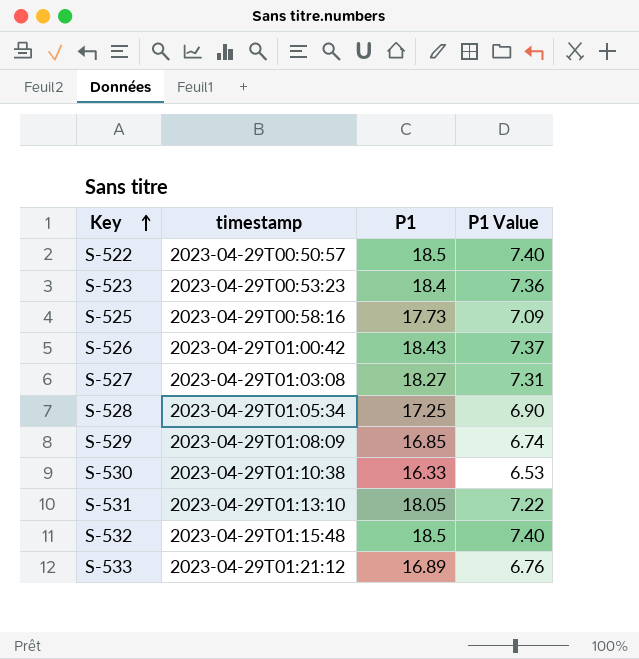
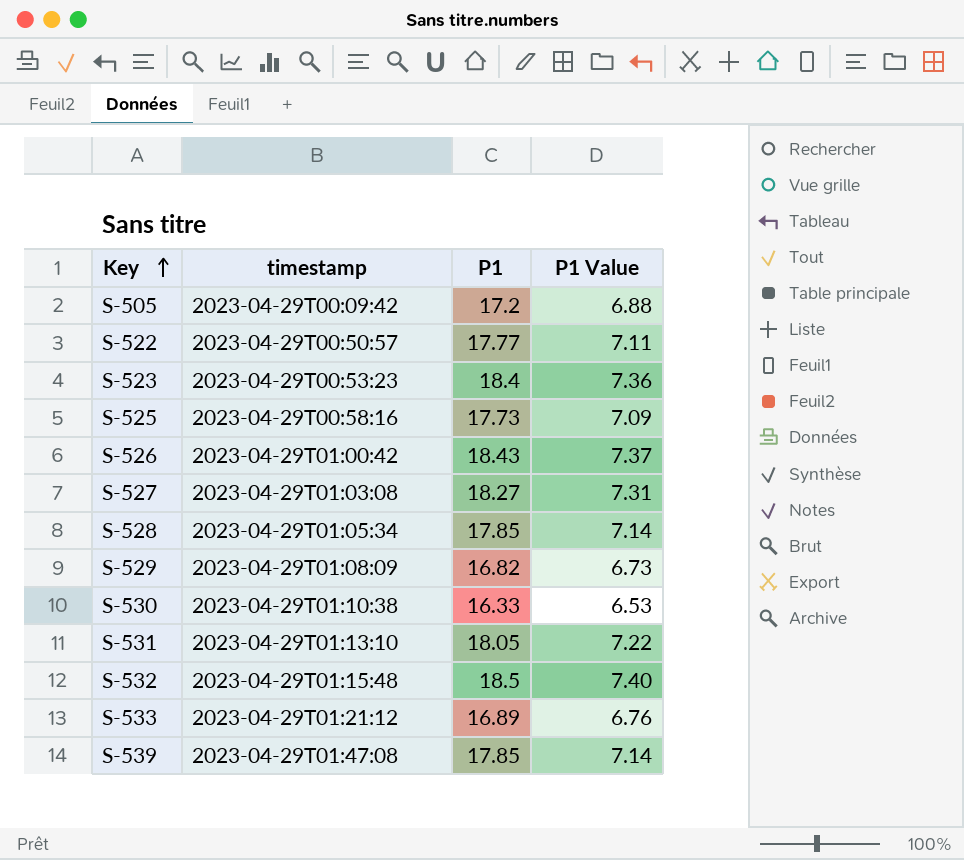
row S-505: none -> 2023-04-29T00:09:42 | 17.2 | 6.88
S-522 | P1: 18.5 -> 17.77
S-522 | P1 Value: 7.40 -> 7.11
S-528 | P1: 17.25 -> 17.85
S-528 | P1 Value: 6.90 -> 7.14
S-529 | P1: 16.85 -> 16.82
S-529 | P1 Value: 6.74 -> 6.73
row S-539: none -> 2023-04-29T01:47:08 | 17.85 | 7.14

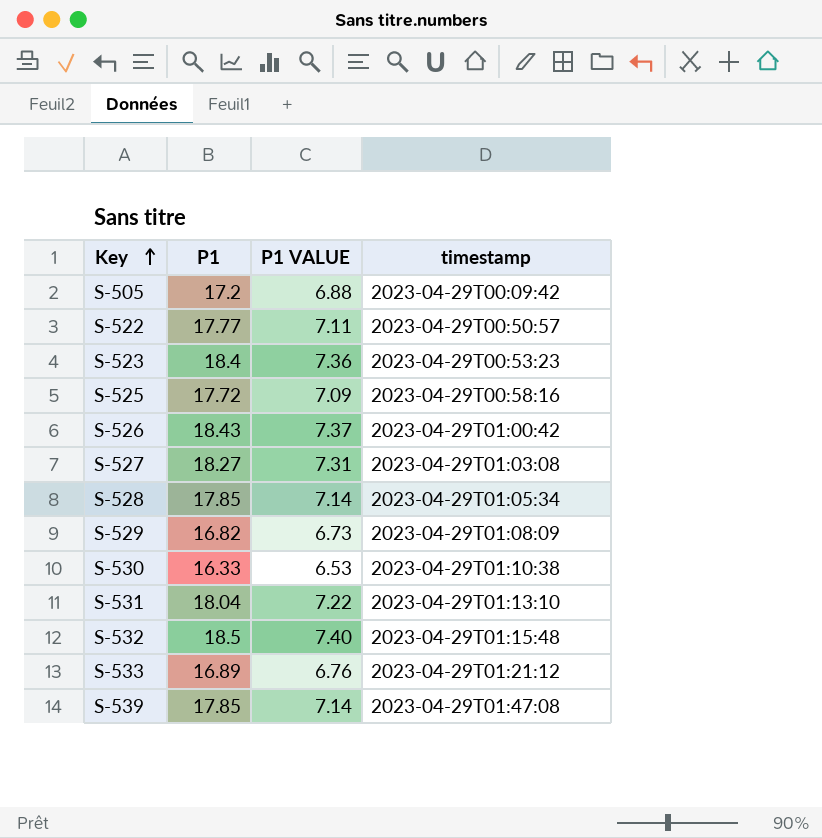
column name: P1 Value -> P1 VALUE
column timestamp | position: 2 -> 4
S-525 | P1: 17.73 -> 17.72
S-531 | P1: 18.05 -> 18.04

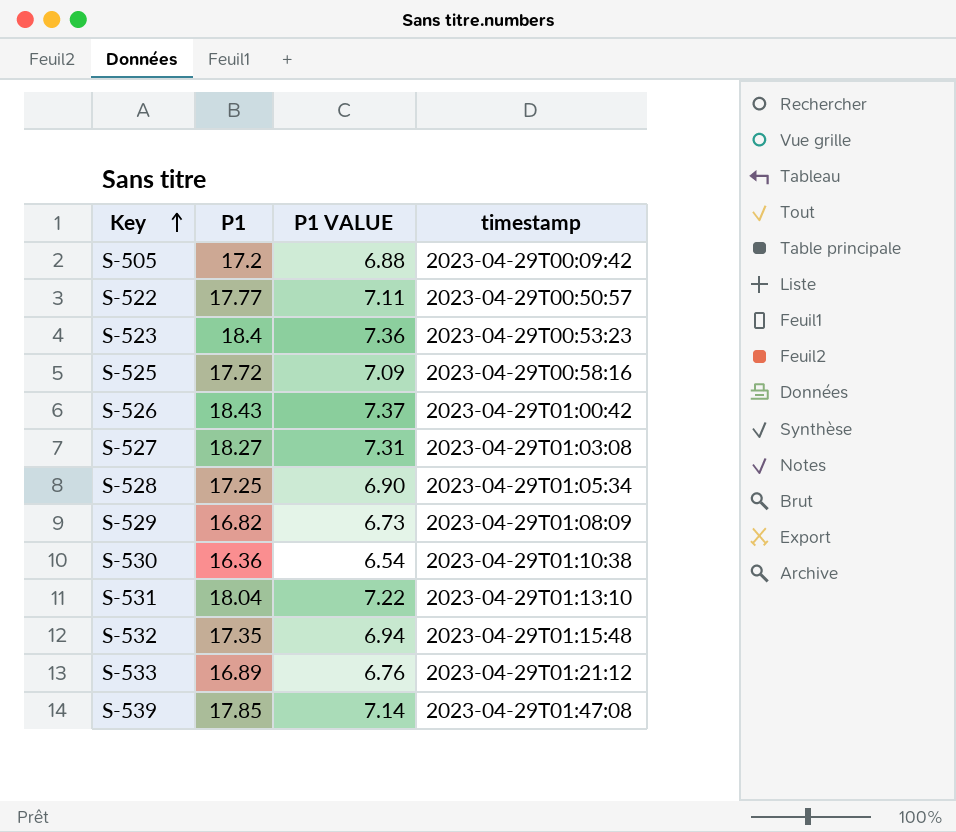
S-528 | P1: 17.85 -> 17.25
S-528 | P1 VALUE: 7.14 -> 6.90
S-530 | P1: 16.33 -> 16.36
S-530 | P1 VALUE: 6.53 -> 6.54
S-532 | P1: 18.5 -> 17.35
S-532 | P1 VALUE: 7.40 -> 6.94

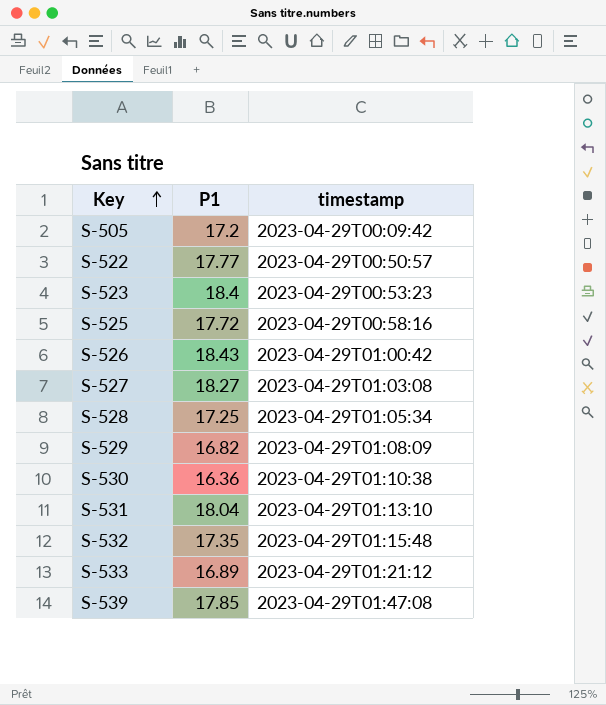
column P1 VALUE | formula: [P1] * 0.4 -> none

